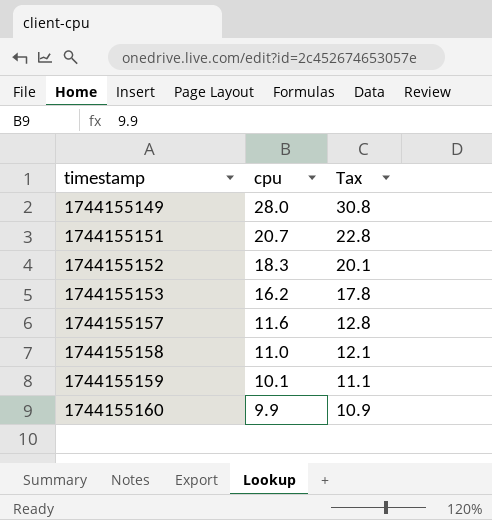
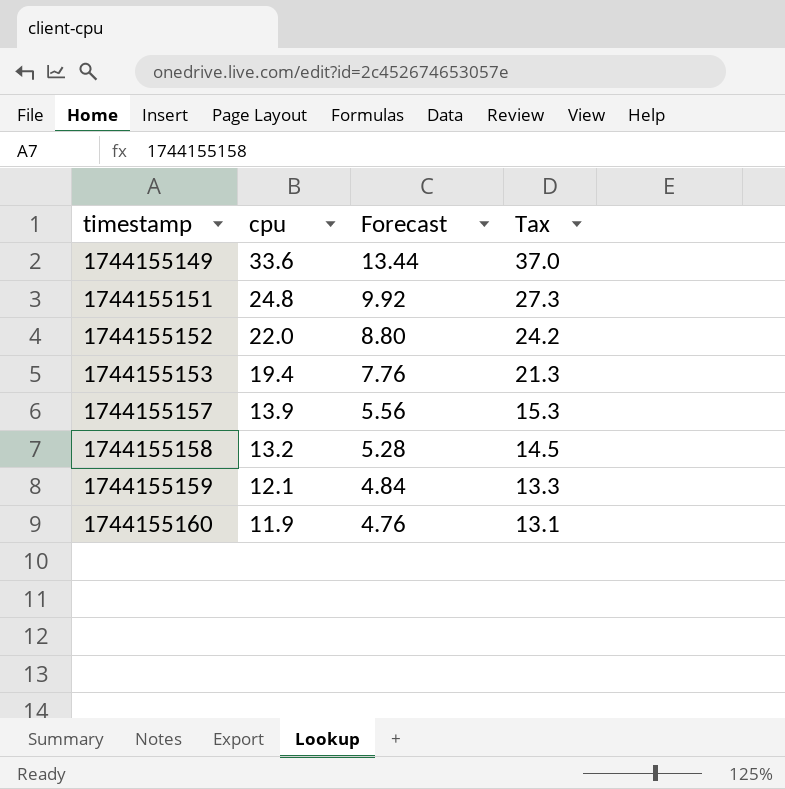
column Forecast | formula: none -> [cpu] * 0.4
1744155149 | cpu: 28.0 -> 33.6
1744155149 | Tax: 30.8 -> 37.0
1744155151 | cpu: 20.7 -> 24.8
1744155151 | Tax: 22.8 -> 27.3
1744155152 | cpu: 18.3 -> 22.0
1744155152 | Tax: 20.1 -> 24.2
1744155153 | cpu: 16.2 -> 19.4
1744155153 | Tax: 17.8 -> 21.3
1744155157 | cpu: 11.6 -> 13.9
1744155157 | Tax: 12.8 -> 15.3
1744155158 | cpu: 11.0 -> 13.2
1744155158 | Tax: 12.1 -> 14.5
1744155159 | cpu: 10.1 -> 12.1
1744155159 | Tax: 11.1 -> 13.3
1744155160 | cpu: 9.9 -> 11.9
1744155160 | Tax: 10.9 -> 13.1

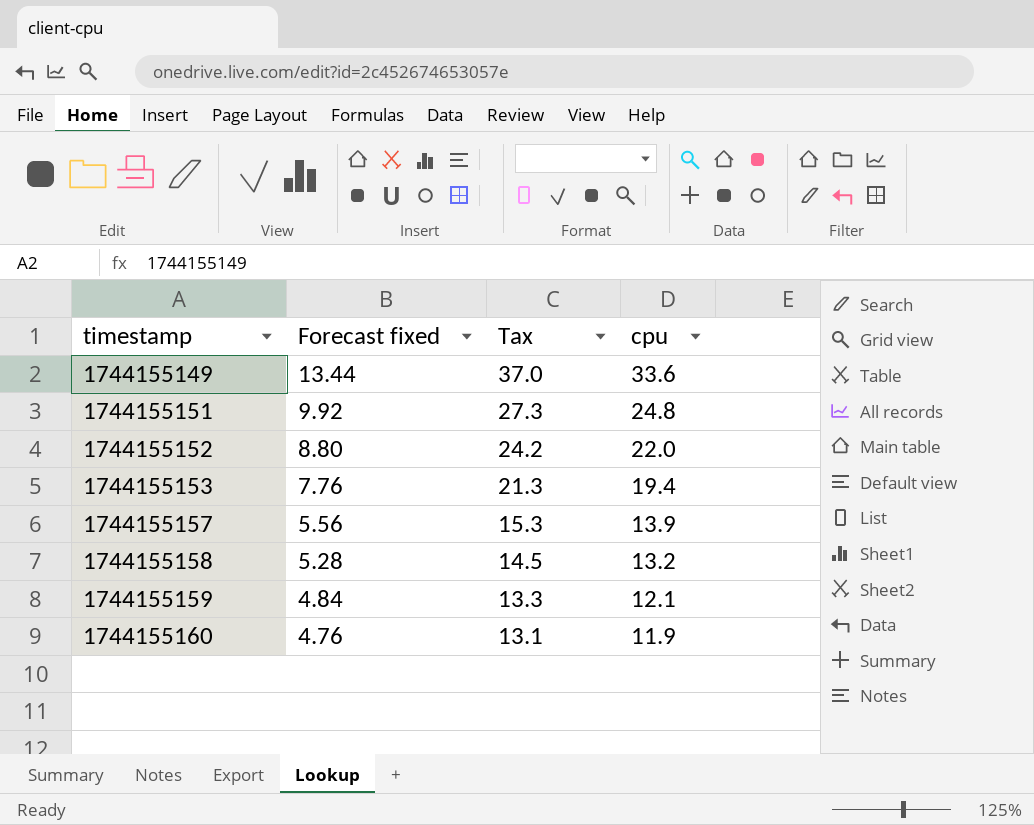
column name: Forecast -> Forecast fixed
column cpu | position: 2 -> 4

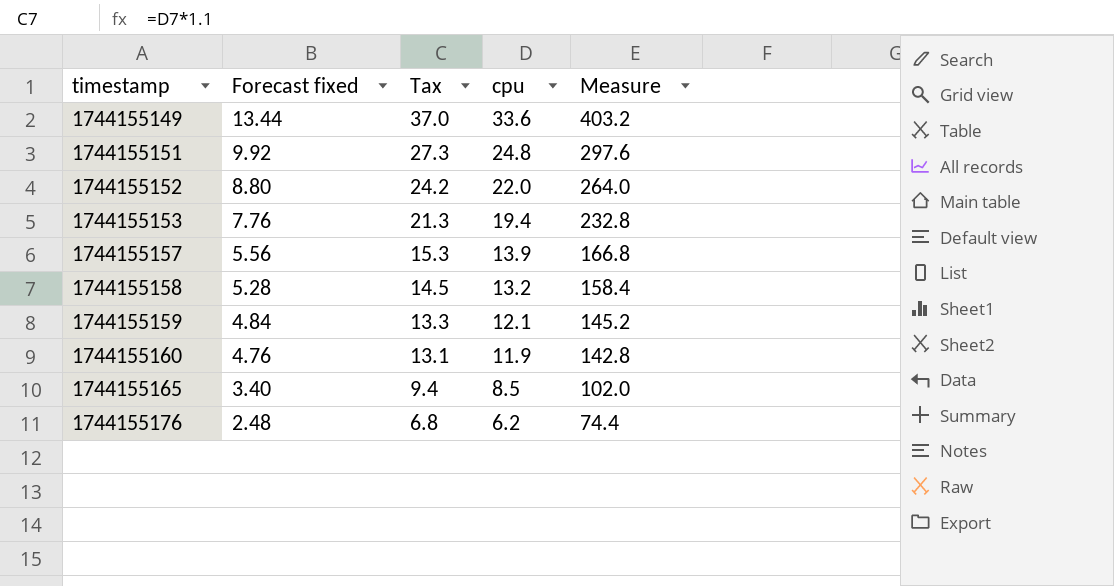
column Measure | formula: none -> [cpu] * 12
row 1744155165: none -> 3.40 | 9.4 | 8.5 | 102.0
row 1744155176: none -> 2.48 | 6.8 | 6.2 | 74.4

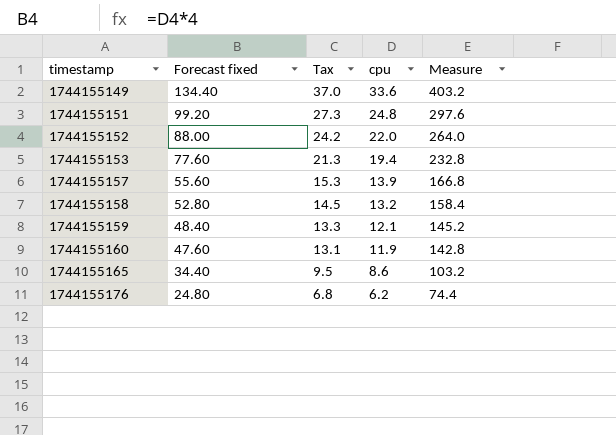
column Forecast fixed | formula: [cpu] * 0.4 -> [cpu] * 4
1744155165 | Tax: 9.4 -> 9.5
1744155165 | cpu: 8.5 -> 8.6
1744155165 | Measure: 102.0 -> 103.2

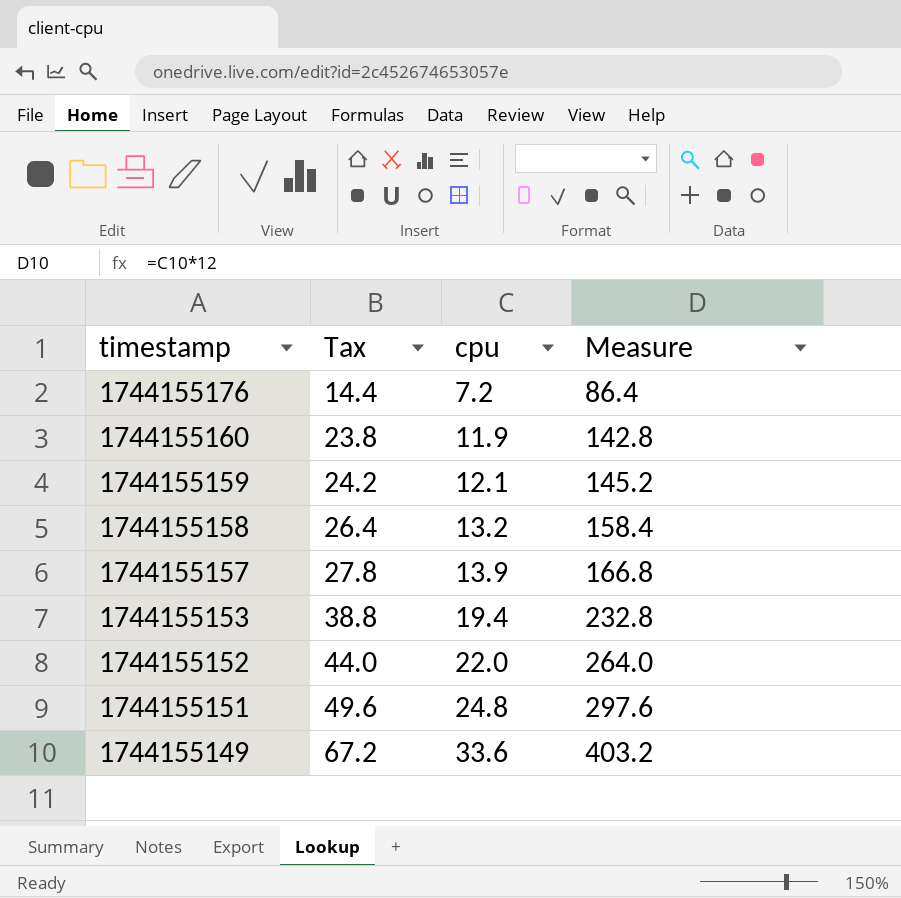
row order: timestamp ascending -> timestamp descending
column Forecast fixed | formula: [cpu] * 4 -> none
column Tax | formula: [cpu] * 1.1 -> [cpu] * 2
row 1744155165: 34.40 | 9.5 | 8.6 | 103.2 -> none
1744155176 | cpu: 6.2 -> 7.2
1744155176 | Measure: 74.4 -> 86.4

